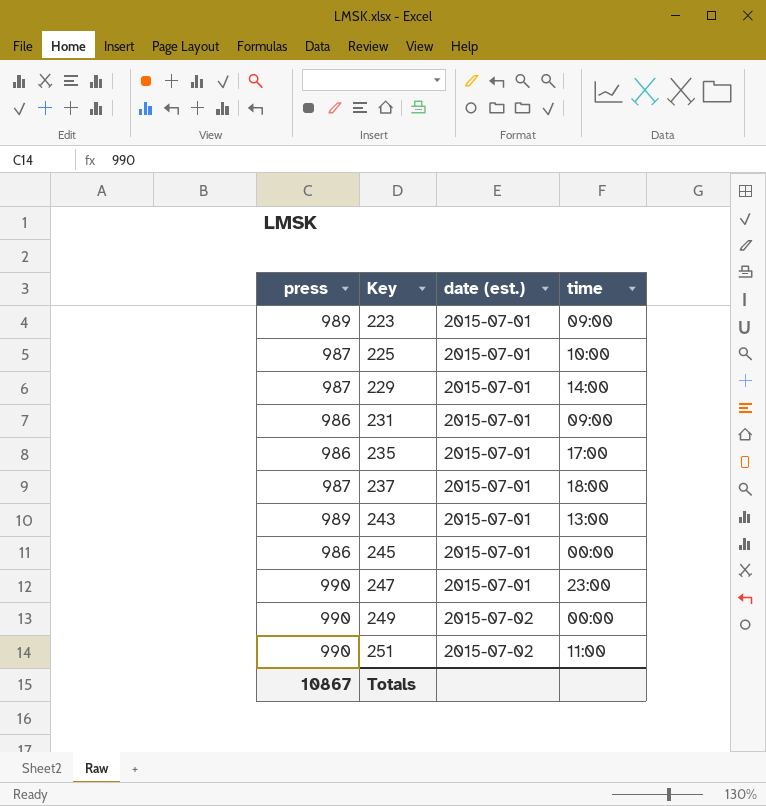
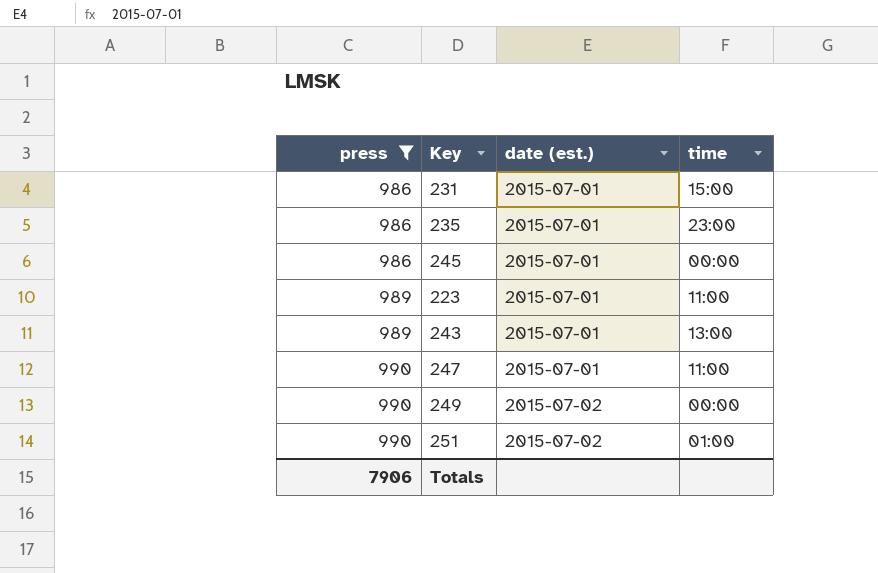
filter: none -> press != 987
row order: Key ascending -> press ascending
231 | time: 09:00 -> 15:00
235 | time: 17:00 -> 23:00
223 | time: 09:00 -> 11:00
247 | time: 23:00 -> 11:00
251 | time: 11:00 -> 01:00
Totals | press: 10867 -> 7906

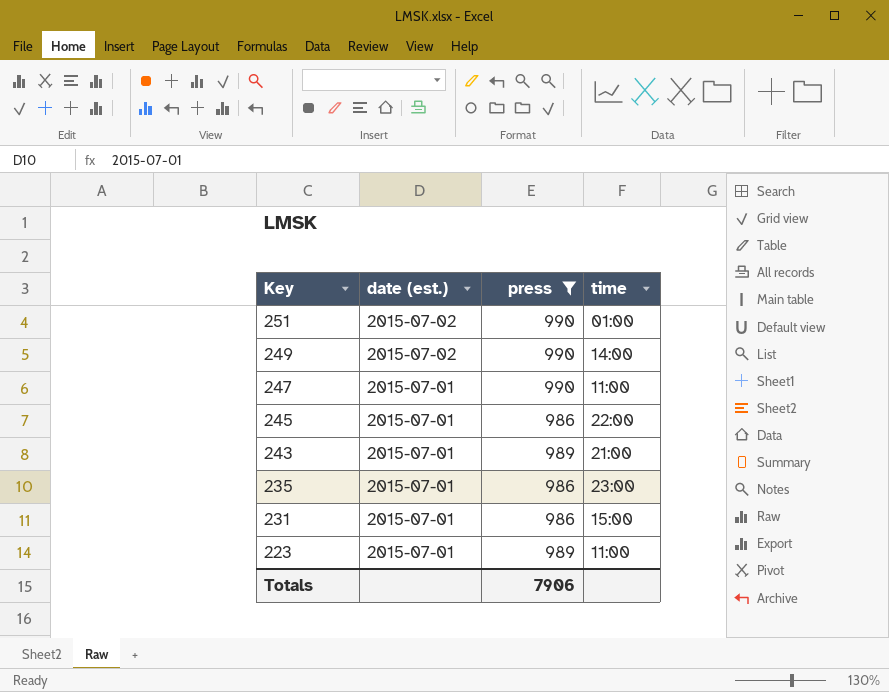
row order: press ascending -> Key descending
column press | position: 1 -> 3
249 | time: 00:00 -> 14:00
245 | time: 00:00 -> 22:00
243 | time: 13:00 -> 21:00

